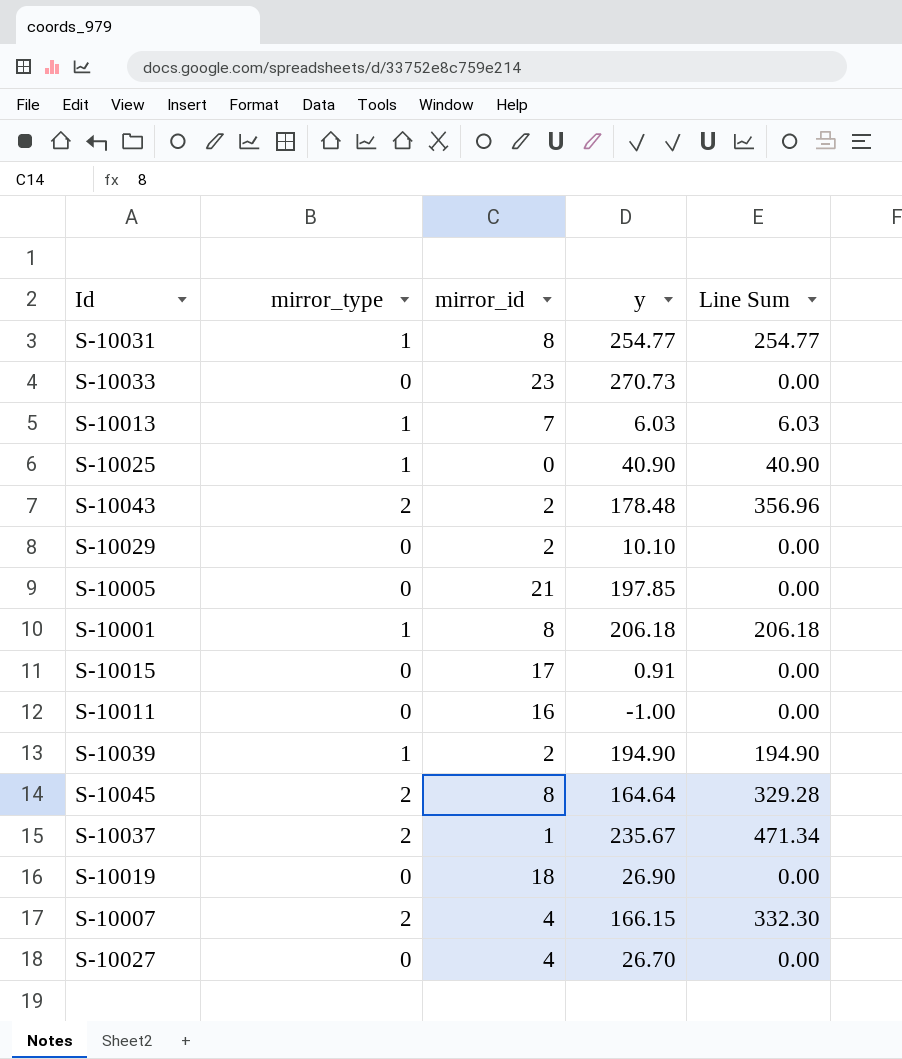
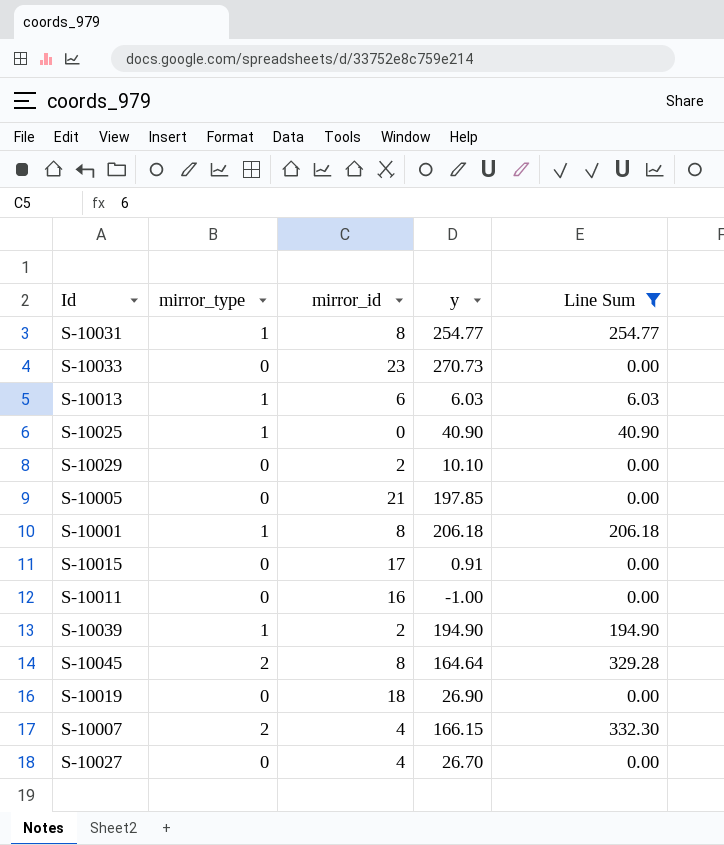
filter: none -> Line Sum <= 332.30
S-10013 | mirror_id: 7 -> 6

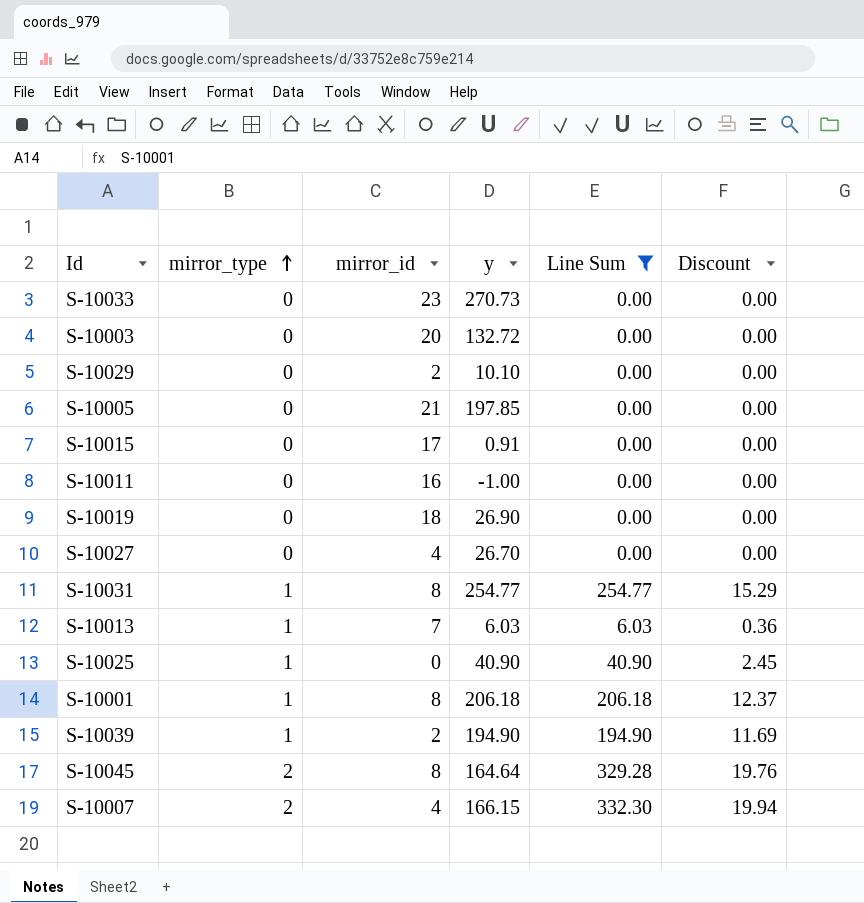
row order: none -> mirror_type ascending
column Discount | formula: none -> [Line Sum] * 0.06
row S-10003: none -> 0 | 20 | 132.72 | 0.00 | 0.00
S-10013 | mirror_id: 6 -> 7

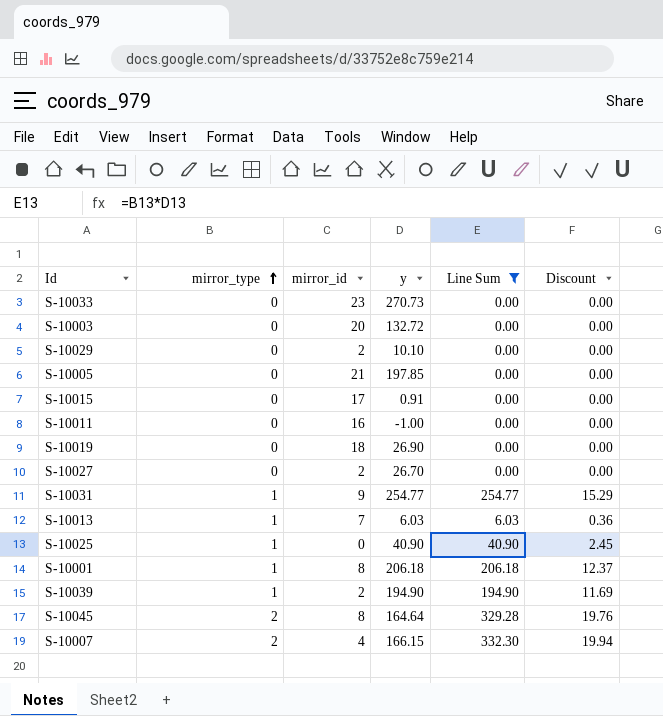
S-10027 | mirror_id: 4 -> 2
S-10031 | mirror_id: 8 -> 9

